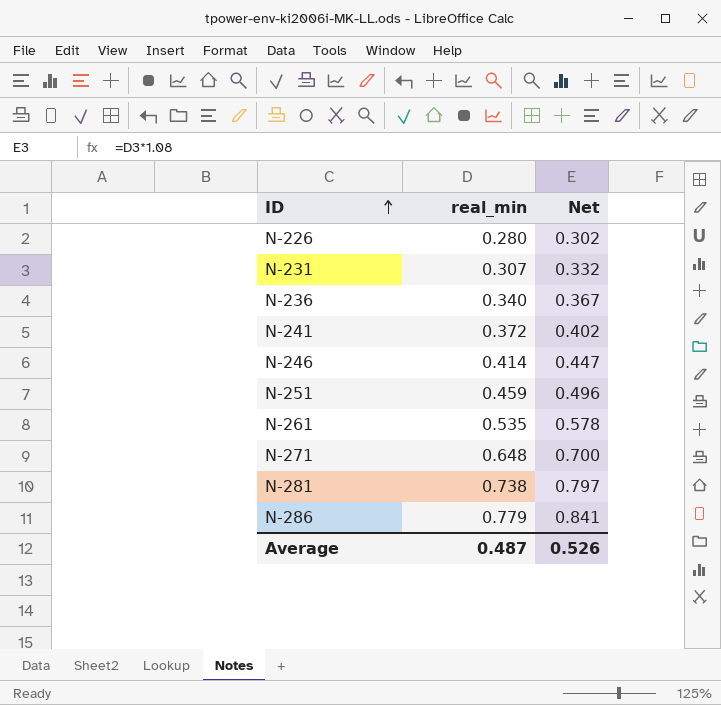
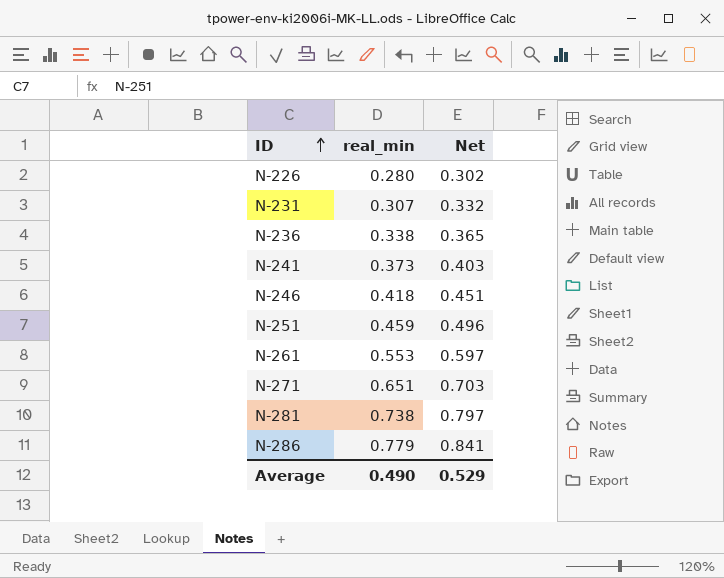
N-236 | real_min: 0.340 -> 0.338
N-236 | Net: 0.367 -> 0.365
N-241 | real_min: 0.372 -> 0.373
N-241 | Net: 0.402 -> 0.403
N-246 | real_min: 0.414 -> 0.418
N-246 | Net: 0.447 -> 0.451
N-261 | real_min: 0.535 -> 0.553
N-261 | Net: 0.578 -> 0.597
N-271 | real_min: 0.648 -> 0.651
N-271 | Net: 0.700 -> 0.703
Average | real_min: 0.487 -> 0.490
Average | Net: 0.526 -> 0.529

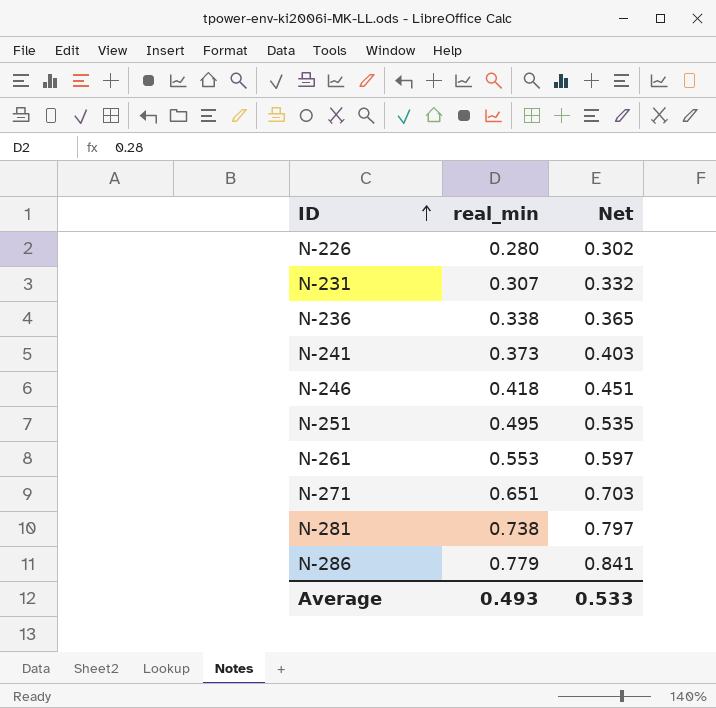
N-251 | real_min: 0.459 -> 0.495
N-251 | Net: 0.496 -> 0.535
Average | real_min: 0.490 -> 0.493
Average | Net: 0.529 -> 0.533

